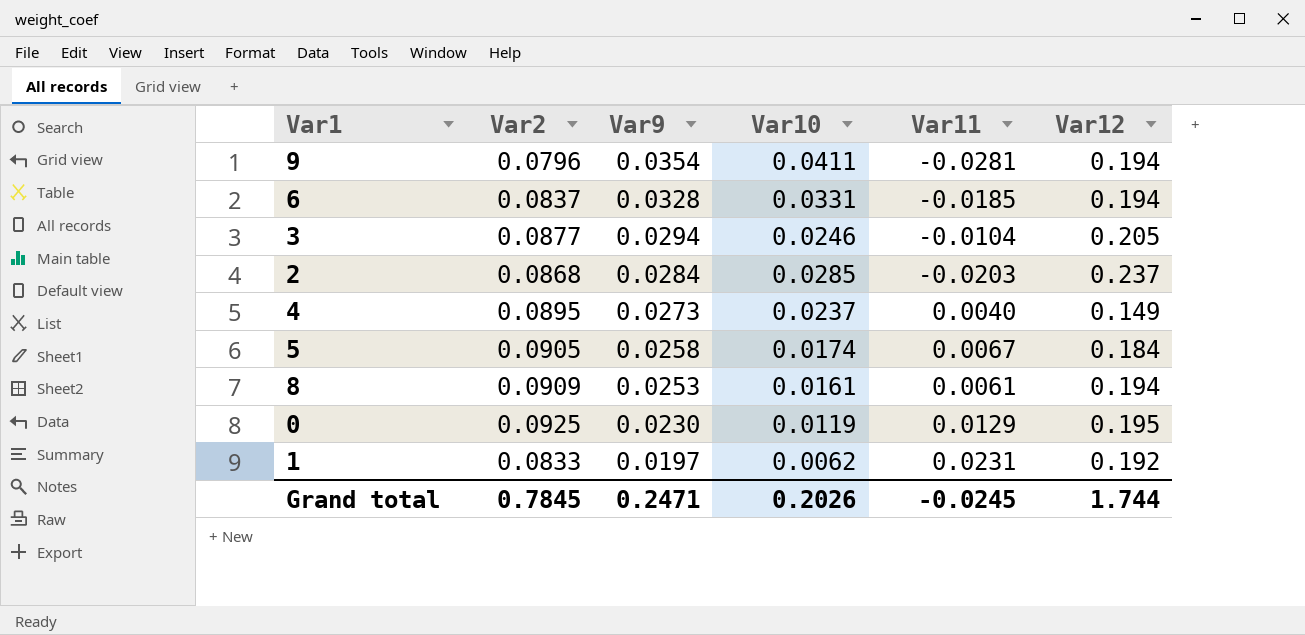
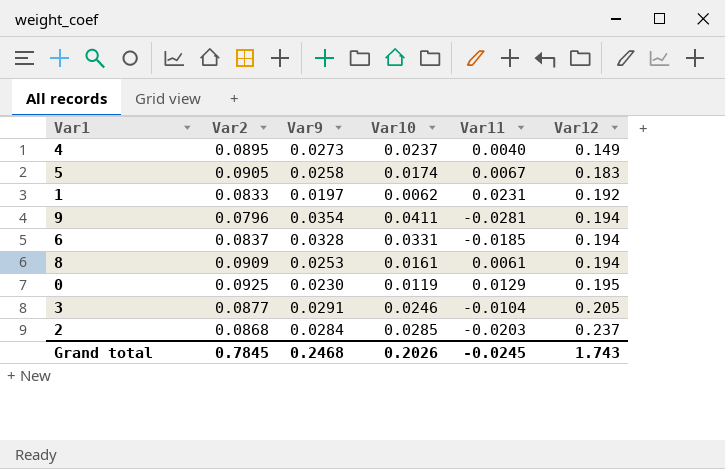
row order: Var9 descending -> Var12 ascending
5 | Var12: 0.184 -> 0.183
3 | Var9: 0.0294 -> 0.0291
Grand total | Var9: 0.2471 -> 0.2468
Grand total | Var12: 1.744 -> 1.743

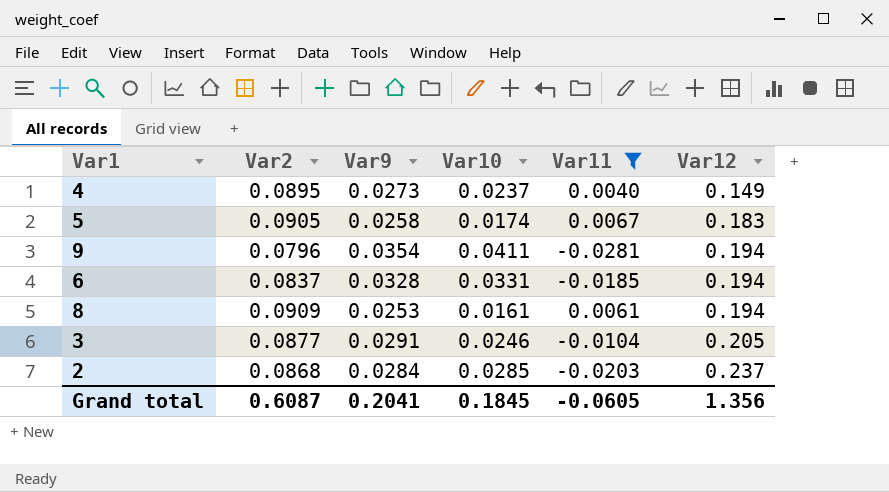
filter: none -> Var11 <= 0.0067
Grand total | Var2: 0.7845 -> 0.6087
Grand total | Var9: 0.2468 -> 0.2041
Grand total | Var10: 0.2026 -> 0.1845
Grand total | Var11: -0.0245 -> -0.0605
Grand total | Var12: 1.743 -> 1.356

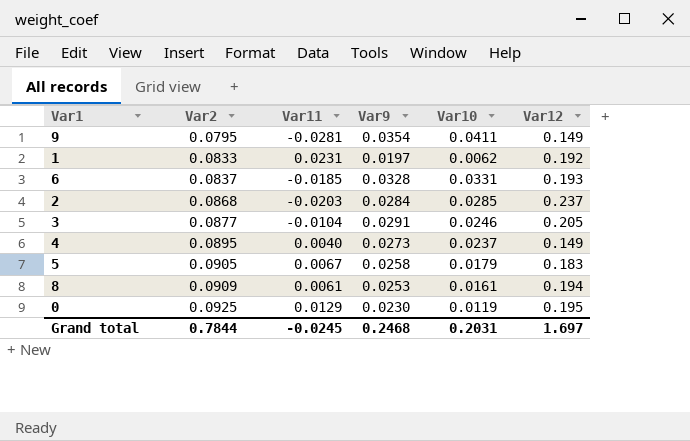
filter: Var11 <= 0.0067 -> none
row order: Var12 ascending -> Var2 ascending
column Var11 | position: 5 -> 3
9 | Var2: 0.0796 -> 0.0795
9 | Var12: 0.194 -> 0.149
6 | Var12: 0.194 -> 0.193
5 | Var10: 0.0174 -> 0.0179
Grand total | Var2: 0.6087 -> 0.7844
Grand total | Var11: -0.0605 -> -0.0245
Grand total | Var9: 0.2041 -> 0.2468
Grand total | Var10: 0.1845 -> 0.2031
Grand total | Var12: 1.356 -> 1.697

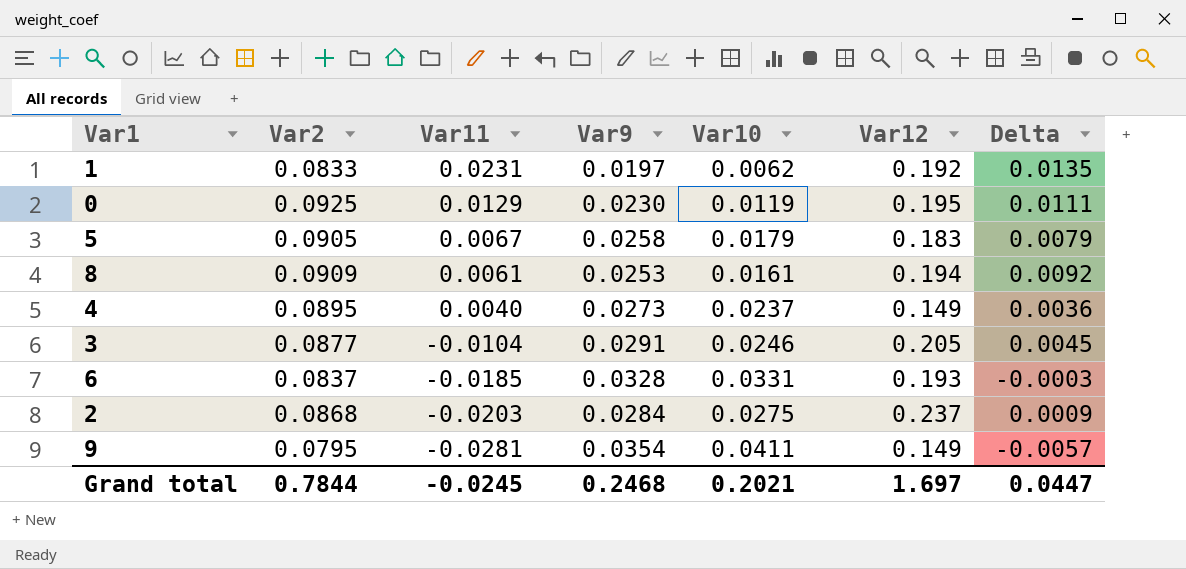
row order: Var2 ascending -> Var11 descending
column Delta | formula: none -> [Var9] - [Var10]
2 | Var10: 0.0285 -> 0.0275
Grand total | Var10: 0.2031 -> 0.2021

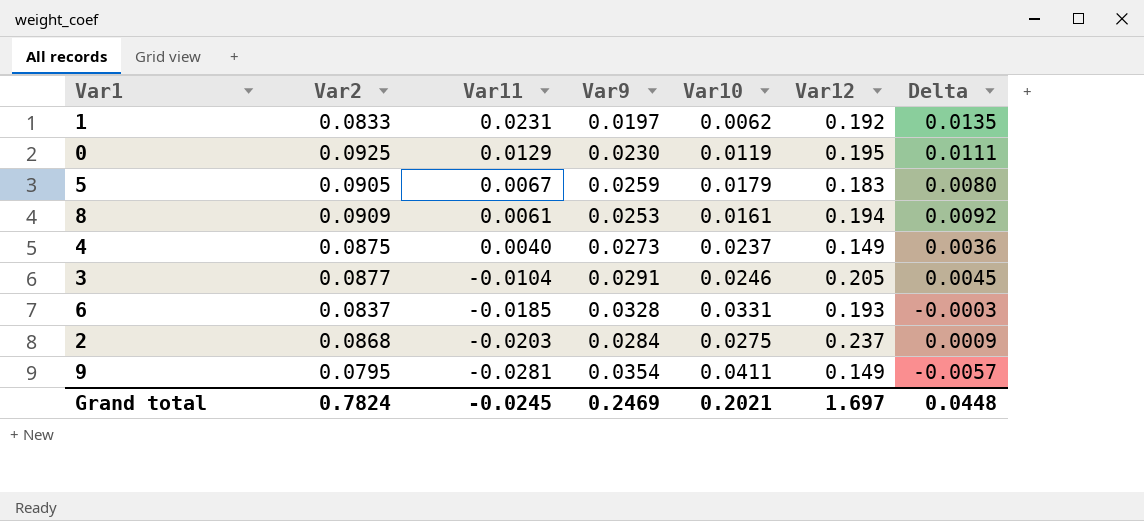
5 | Var9: 0.0258 -> 0.0259
5 | Delta: 0.0079 -> 0.0080
4 | Var2: 0.0895 -> 0.0875
Grand total | Var2: 0.7844 -> 0.7824
Grand total | Var9: 0.2468 -> 0.2469
Grand total | Delta: 0.0447 -> 0.0448

